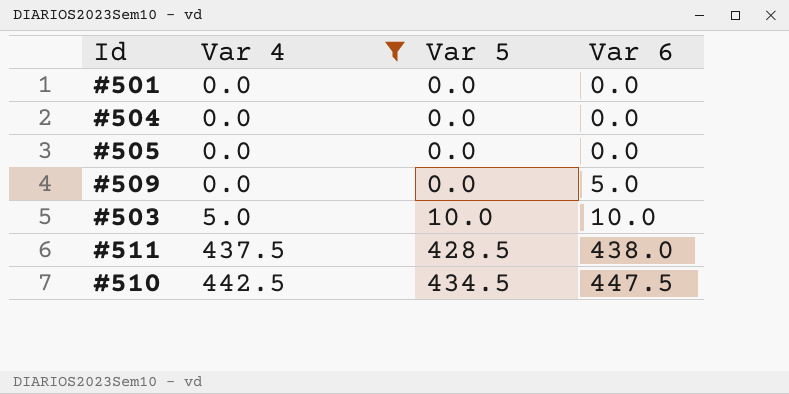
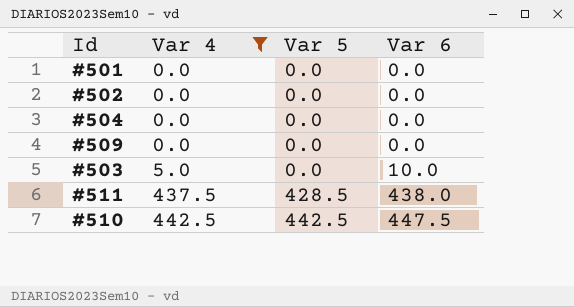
row #505: 0.0 | 0.0 | 0.0 -> none
row #502: none -> 0.0 | 0.0 | 0.0
#509 | Var 6: 5.0 -> 0.0
#503 | Var 5: 10.0 -> 0.0
#510 | Var 5: 434.5 -> 442.5

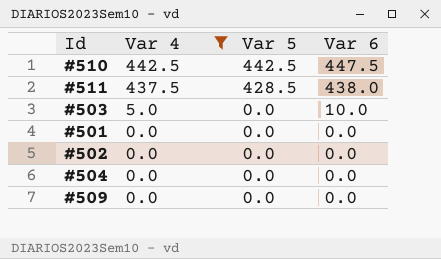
row order: Var 4 ascending -> Var 4 descending

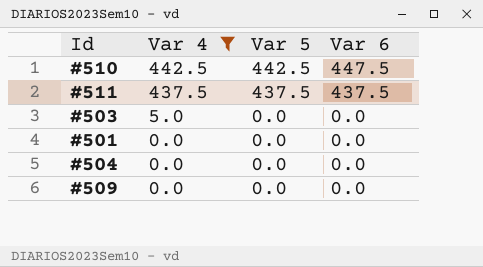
row #502: 0.0 | 0.0 | 0.0 -> none
#511 | Var 5: 428.5 -> 437.5
#511 | Var 6: 438.0 -> 437.5
#503 | Var 6: 10.0 -> 0.0

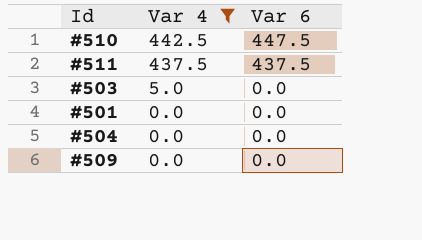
column Var 5 | position: 3 -> none

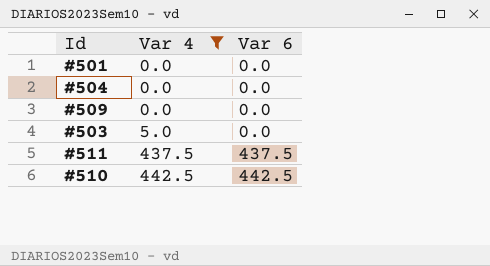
row order: Var 4 descending -> Var 4 ascending
#510 | Var 6: 447.5 -> 442.5

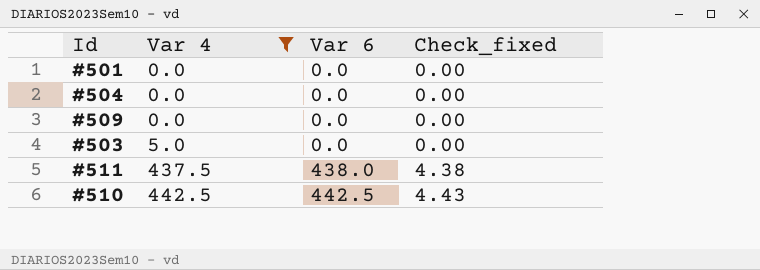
column Check_fixed | formula: none -> [Var 6] * 0.01
#511 | Var 6: 437.5 -> 438.0

